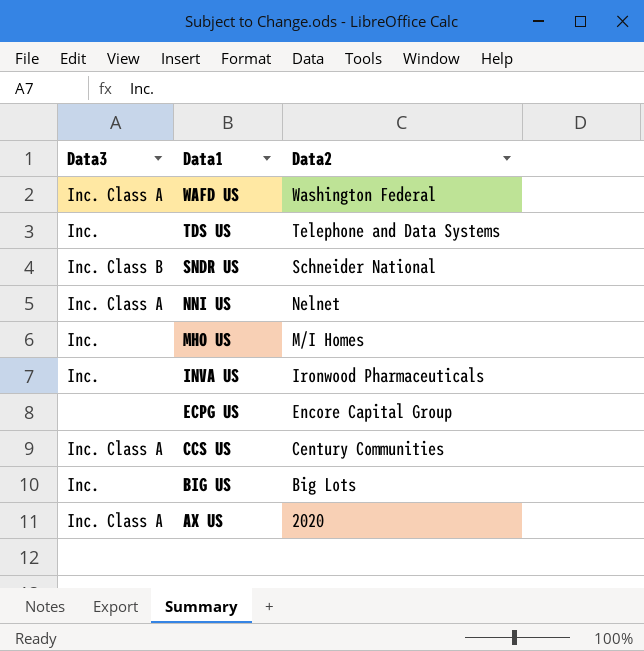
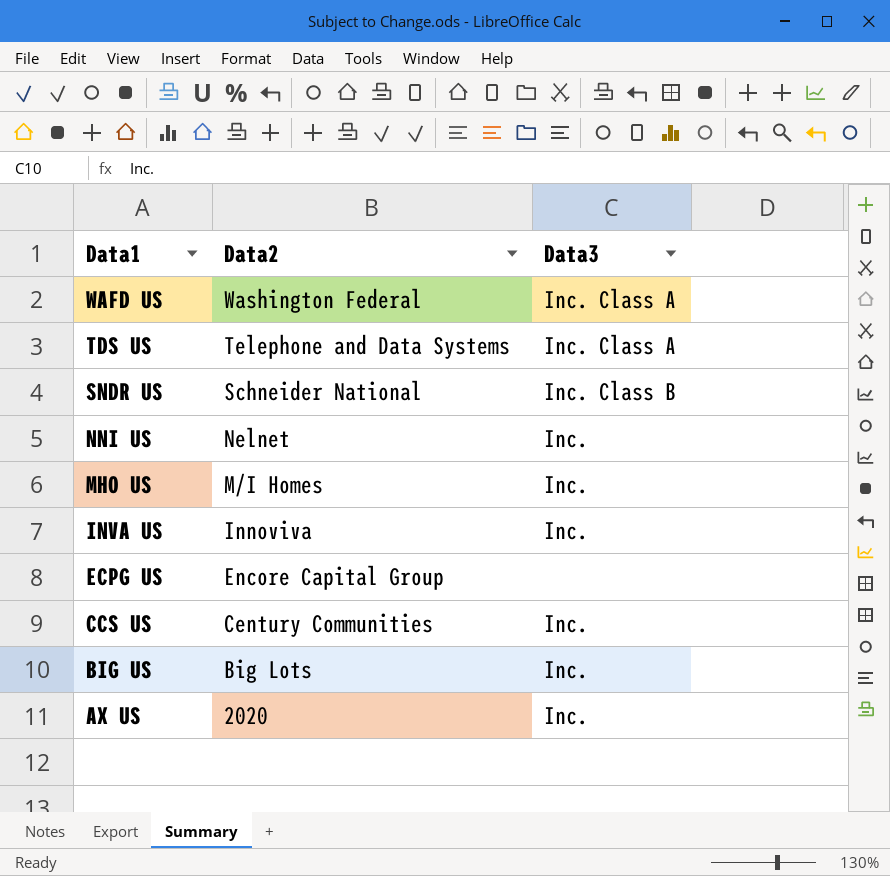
column Data3 | position: 1 -> 3
TDS US | Data3: Inc. -> Inc. Class A
NNI US | Data3: Inc. Class A -> Inc.
INVA US | Data2: Ironwood Pharmaceuticals -> Innoviva
CCS US | Data3: Inc. Class A -> Inc.
AX US | Data3: Inc. Class A -> Inc.

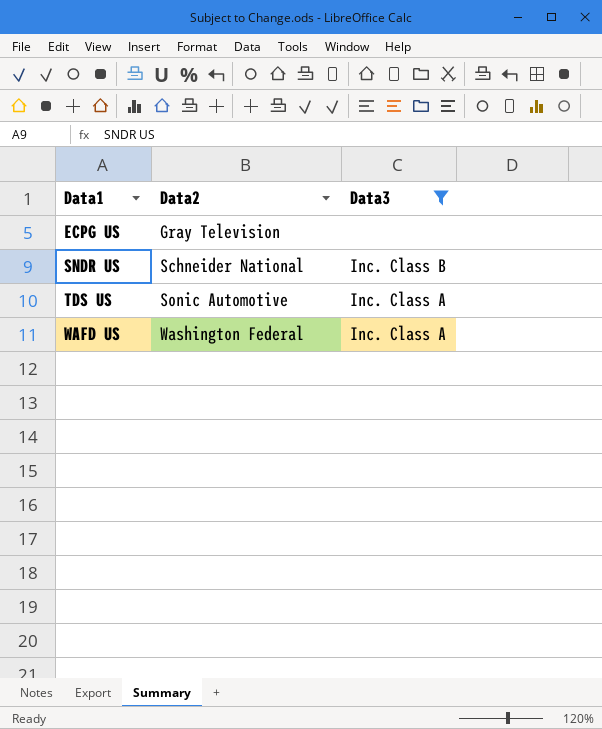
filter: none -> Data3 != Inc.
row order: Data1 descending -> Data1 ascending
ECPG US | Data2: Encore Capital Group -> Gray Television
TDS US | Data2: Telephone and Data Systems -> Sonic Automotive

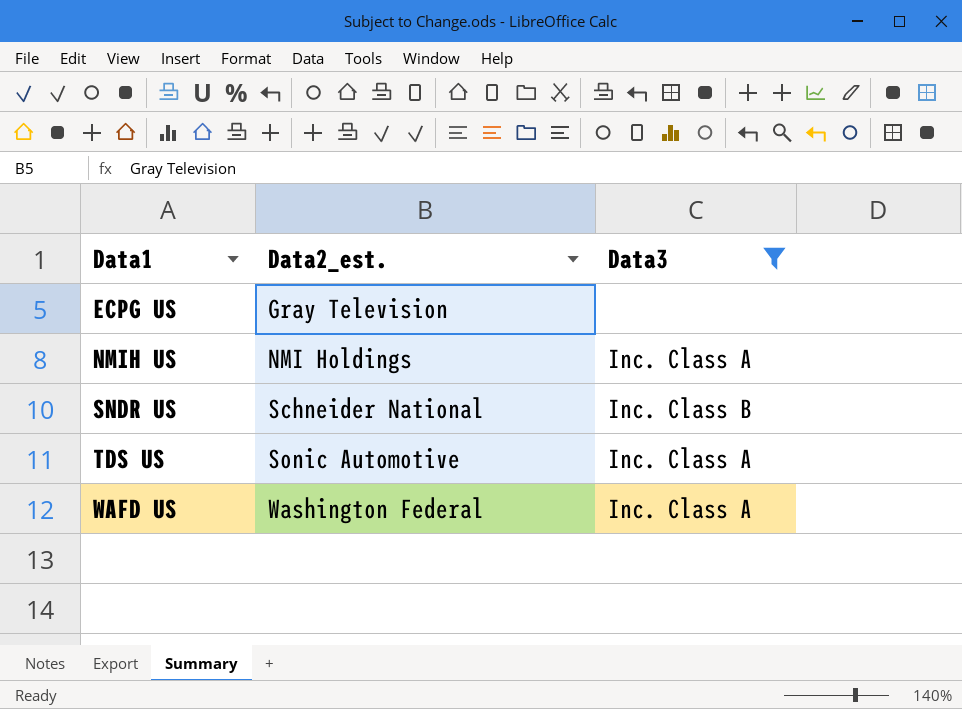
column name: Data2 -> Data2_est.
row NMIH US: none -> NMI Holdings | Inc. Class A

